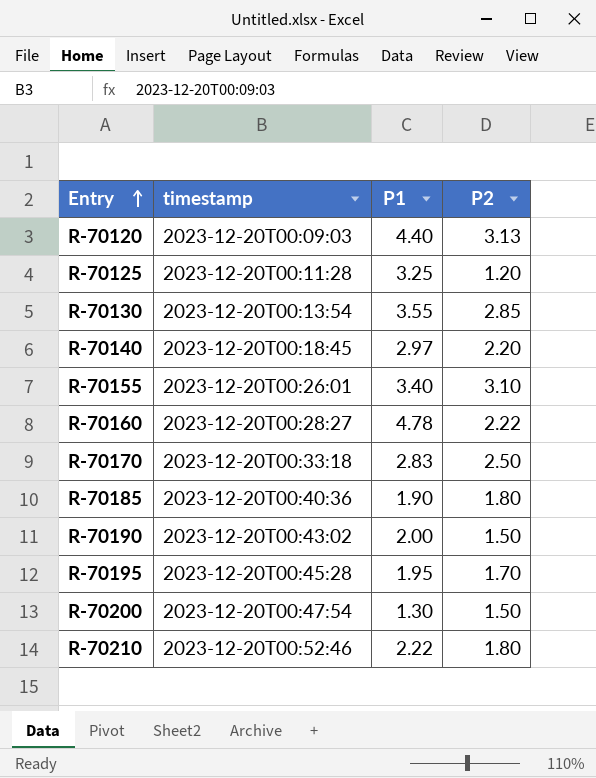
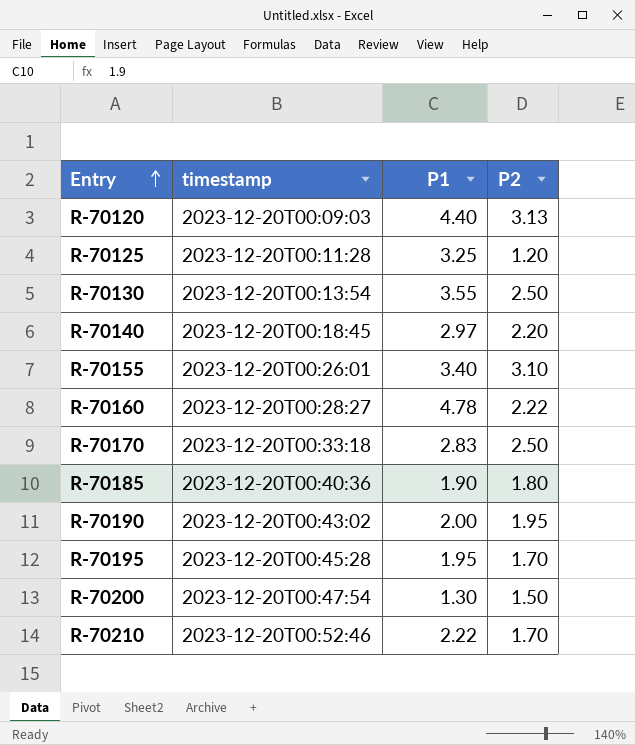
R-70130 | P2: 2.85 -> 2.50
R-70190 | P2: 1.50 -> 1.95
R-70210 | P2: 1.80 -> 1.70

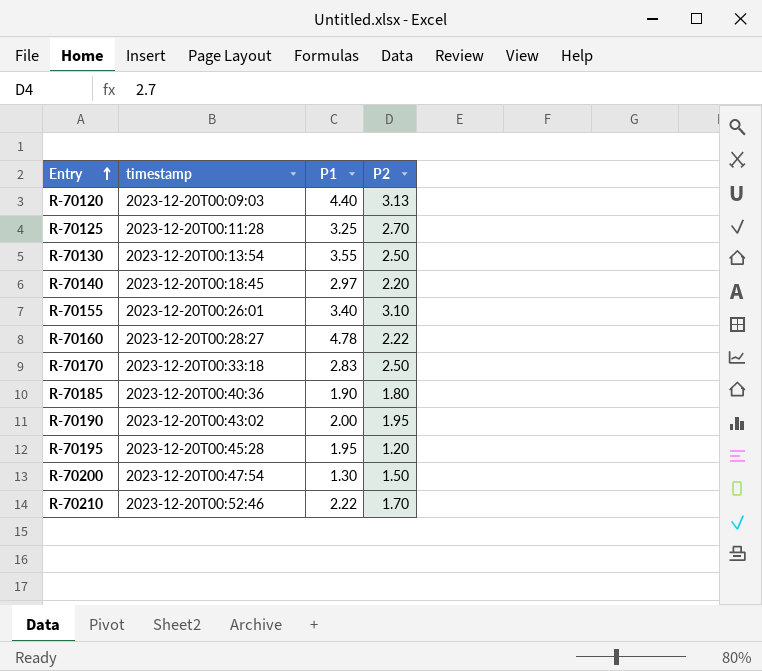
R-70125 | P2: 1.20 -> 2.70
R-70195 | P2: 1.70 -> 1.20

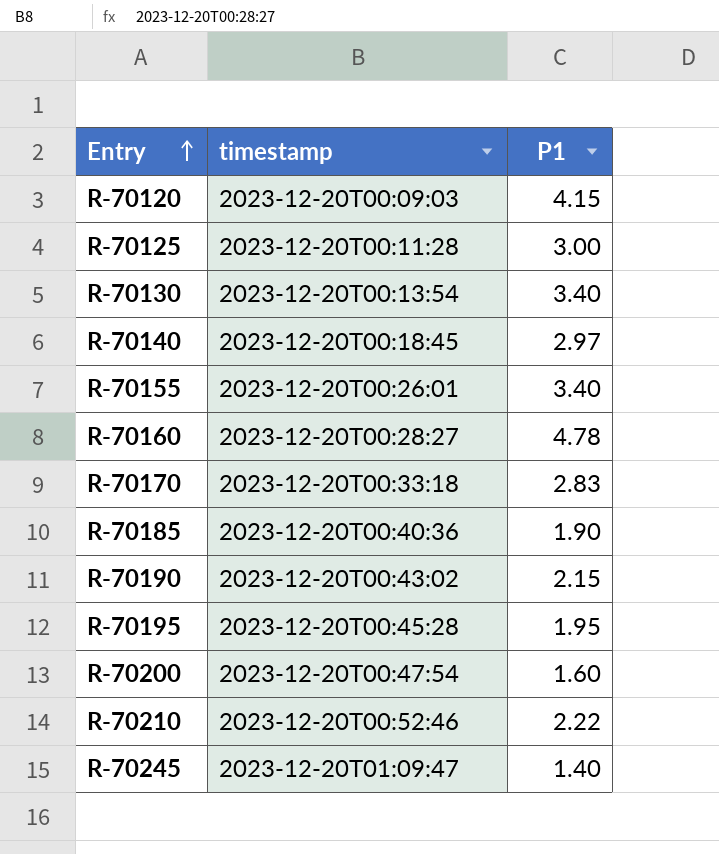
column P2 | position: 4 -> none
R-70120 | P1: 4.40 -> 4.15
R-70125 | P1: 3.25 -> 3.00
R-70130 | P1: 3.55 -> 3.40
R-70190 | P1: 2.00 -> 2.15
R-70200 | P1: 1.30 -> 1.60
row R-70245: none -> 2023-12-20T01:09:47 | 1.40

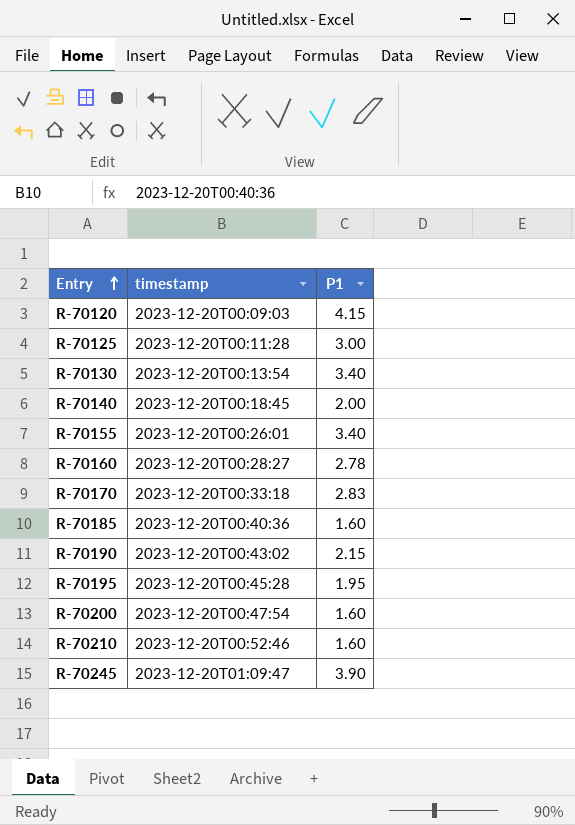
R-70140 | P1: 2.97 -> 2.00
R-70160 | P1: 4.78 -> 2.78
R-70185 | P1: 1.90 -> 1.60
R-70210 | P1: 2.22 -> 1.60
R-70245 | P1: 1.40 -> 3.90

